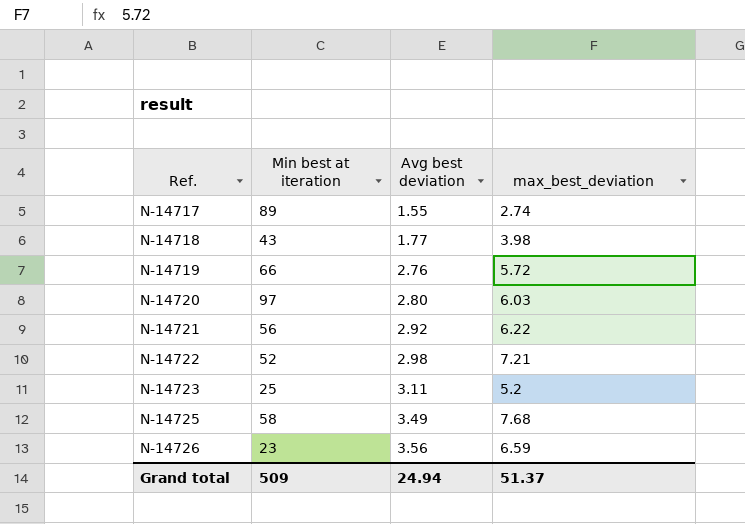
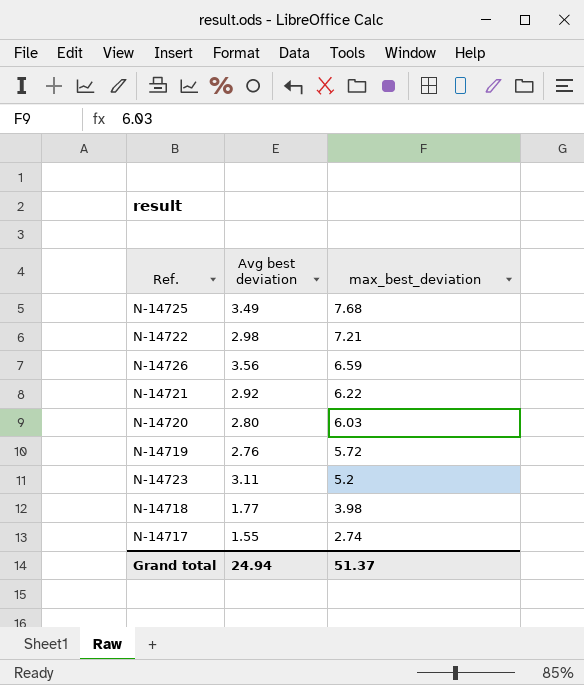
row order: Ref. ascending -> max_best_deviation descending
column Min best at iteration | position: 2 -> none

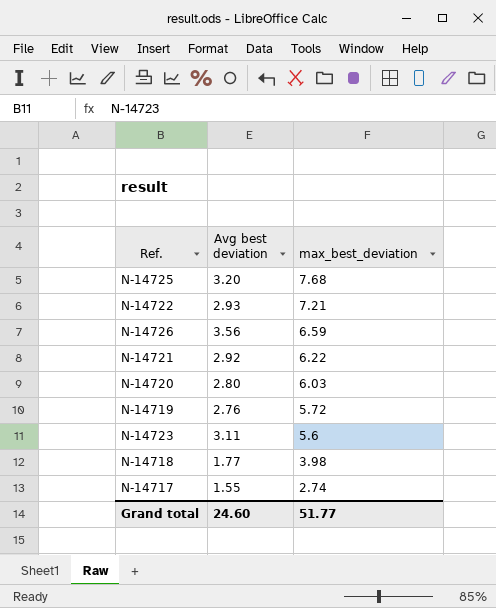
N-14725 | Avg best deviation: 3.49 -> 3.20
N-14722 | Avg best deviation: 2.98 -> 2.93
N-14723 | max_best_deviation: 5.2 -> 5.6
Grand total | Avg best deviation: 24.94 -> 24.60
Grand total | max_best_deviation: 51.37 -> 51.77

